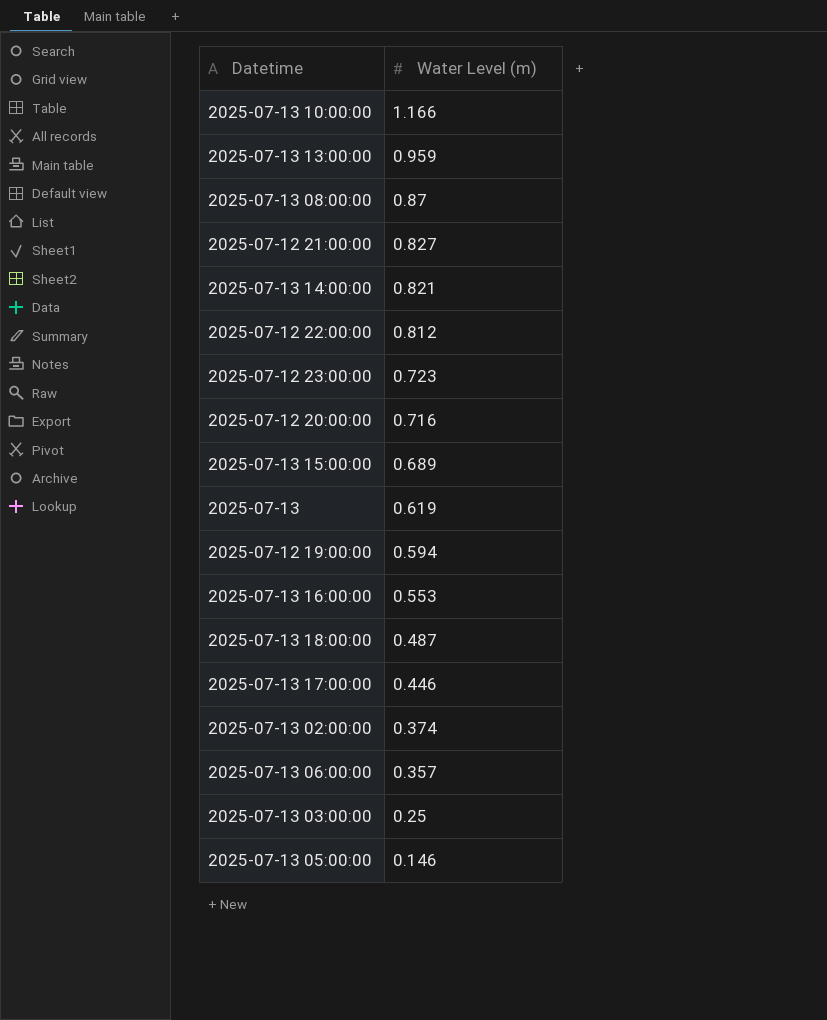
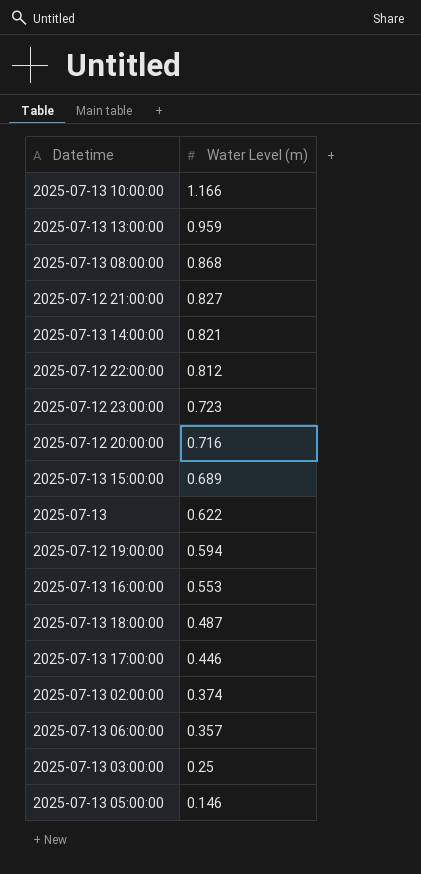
2025-07-13 08:00:00 | Water Level (m): 0.87 -> 0.868
2025-07-13 | Water Level (m): 0.619 -> 0.622

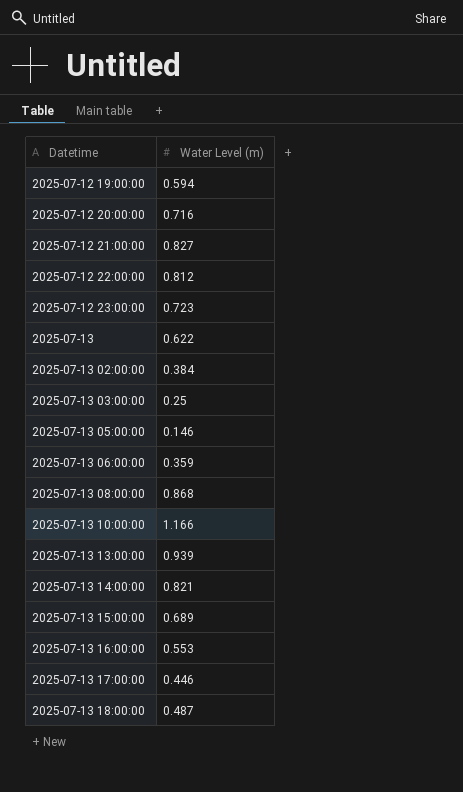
row order: Water Level (m) descending -> Datetime ascending
2025-07-13 02:00:00 | Water Level (m): 0.374 -> 0.384
2025-07-13 06:00:00 | Water Level (m): 0.357 -> 0.359
2025-07-13 13:00:00 | Water Level (m): 0.959 -> 0.939

